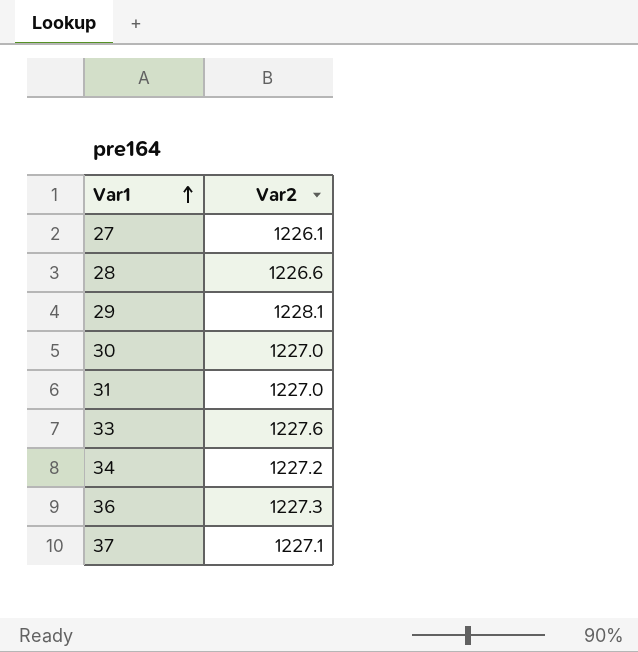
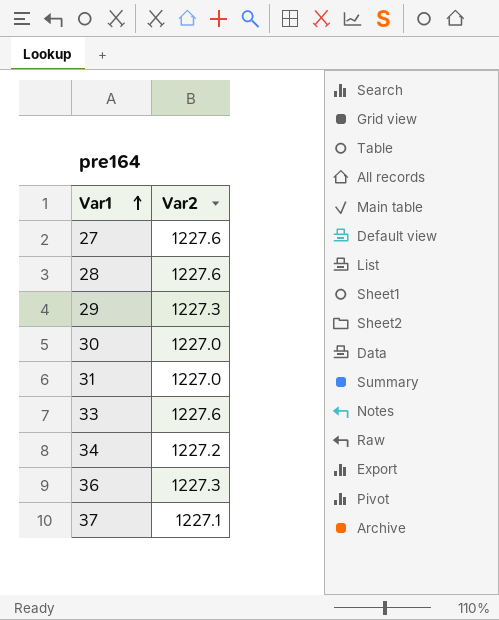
27 | Var2: 1226.1 -> 1227.6
28 | Var2: 1226.6 -> 1227.6
29 | Var2: 1228.1 -> 1227.3

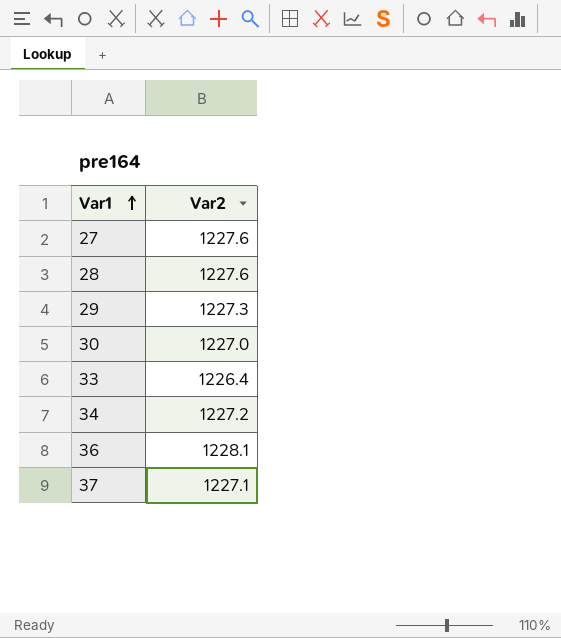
row 31: 1227.0 -> none
33 | Var2: 1227.6 -> 1226.4
36 | Var2: 1227.3 -> 1228.1

